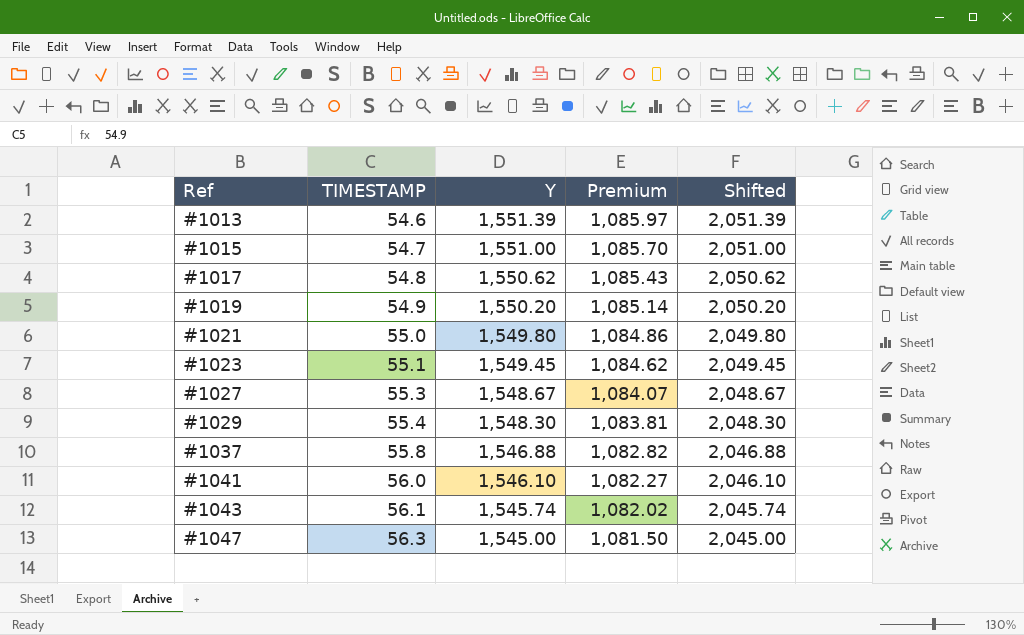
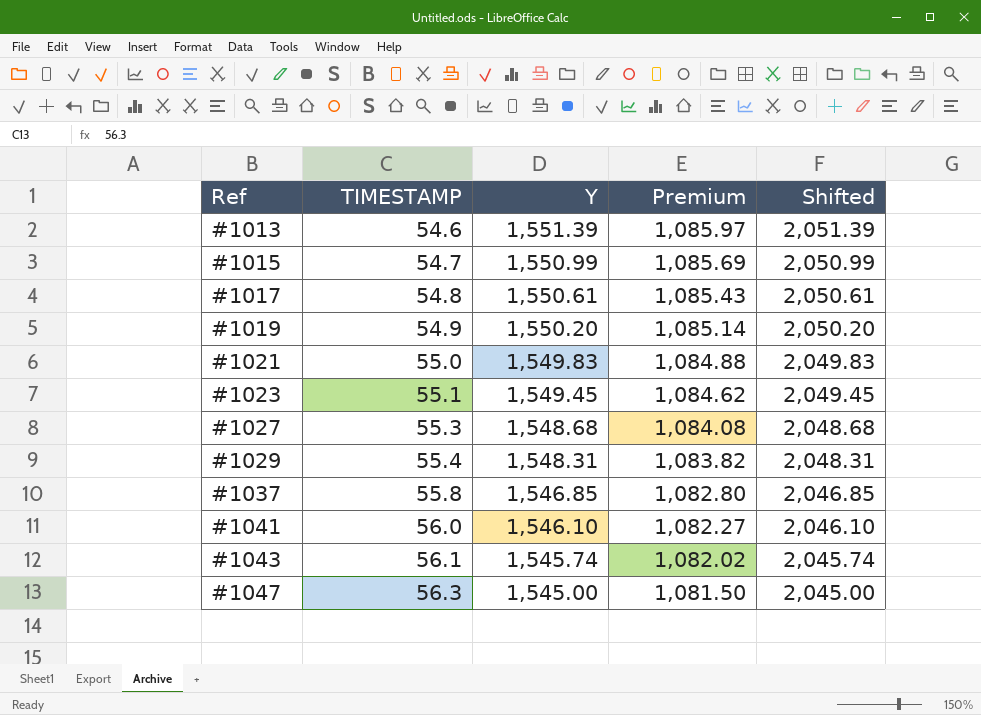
#1015 | Y: 1,551.00 -> 1,550.99
#1015 | Premium: 1,085.70 -> 1,085.69
#1015 | Shifted: 2,051.00 -> 2,050.99
#1017 | Y: 1,550.62 -> 1,550.61
#1017 | Shifted: 2,050.62 -> 2,050.61
#1021 | Y: 1,549.80 -> 1,549.83
#1021 | Premium: 1,084.86 -> 1,084.88
#1021 | Shifted: 2,049.80 -> 2,049.83
#1027 | Y: 1,548.67 -> 1,548.68
#1027 | Premium: 1,084.07 -> 1,084.08
#1027 | Shifted: 2,048.67 -> 2,048.68
#1029 | Y: 1,548.30 -> 1,548.31
#1029 | Premium: 1,083.81 -> 1,083.82
#1029 | Shifted: 2,048.30 -> 2,048.31
#1037 | Y: 1,546.88 -> 1,546.85
#1037 | Premium: 1,082.82 -> 1,082.80
#1037 | Shifted: 2,046.88 -> 2,046.85

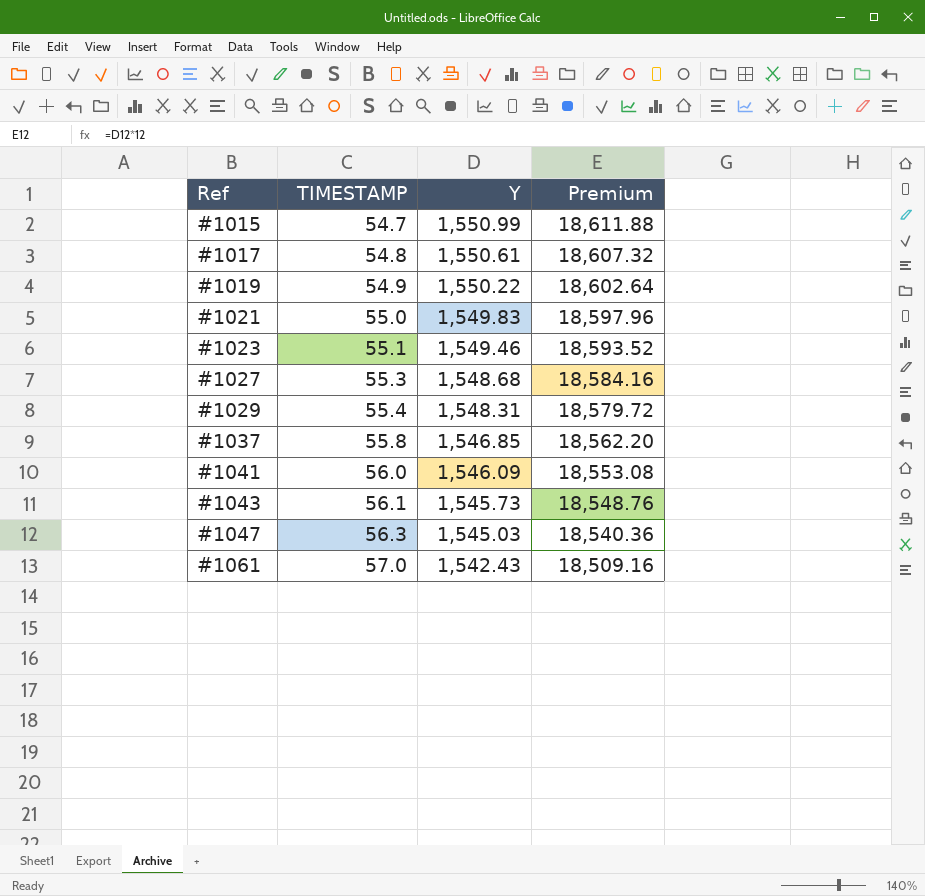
column Shifted | formula: [Y] + 500 -> none
column Premium | formula: [Y] * 0.7 -> [Y] * 12
row #1013: 54.6 | 1,551.39 | 1,085.97 | 2,051.39 -> none
#1019 | Y: 1,550.20 -> 1,550.22
#1023 | Y: 1,549.45 -> 1,549.46
#1041 | Y: 1,546.10 -> 1,546.09
#1043 | Y: 1,545.74 -> 1,545.73
#1047 | Y: 1,545.00 -> 1,545.03
row #1061: none -> 57.0 | 1,542.43 | 18,509.16

